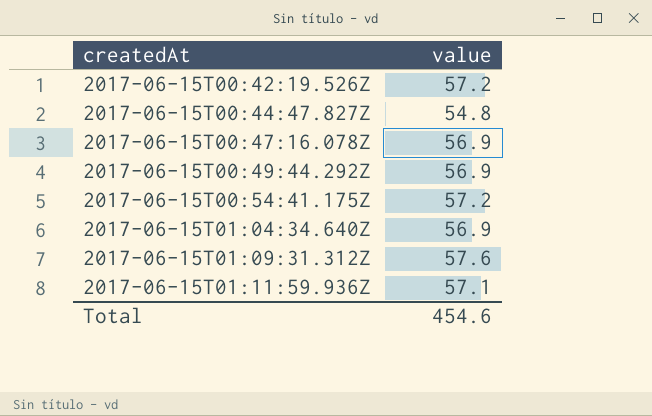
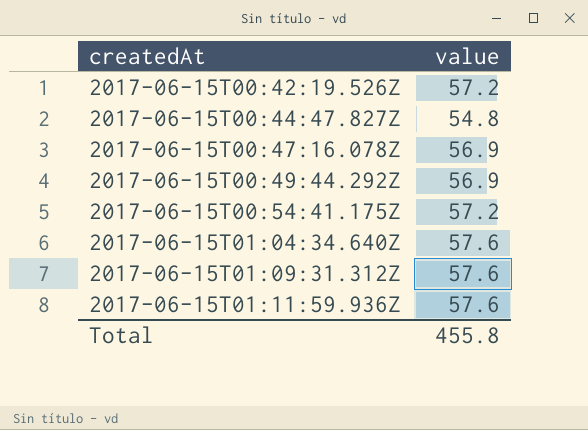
2017-06-15T01:04:34.640Z | value: 56.9 -> 57.6
2017-06-15T01:11:59.936Z | value: 57.1 -> 57.6
Total | value: 454.6 -> 455.8

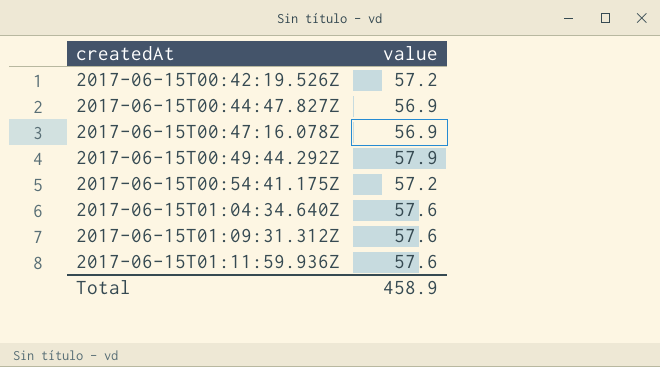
2017-06-15T00:44:47.827Z | value: 54.8 -> 56.9
2017-06-15T00:49:44.292Z | value: 56.9 -> 57.9
Total | value: 455.8 -> 458.9

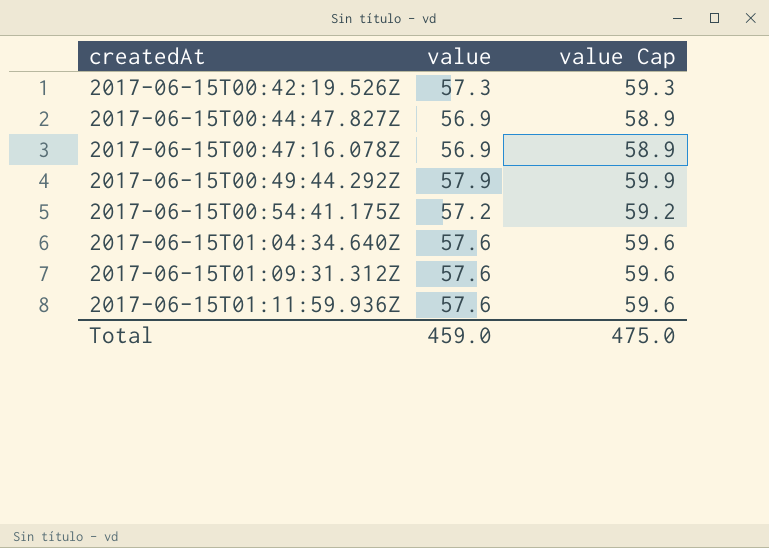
column value Cap | formula: none -> [value] + 2
2017-06-15T00:42:19.526Z | value: 57.2 -> 57.3
Total | value: 458.9 -> 459.0

